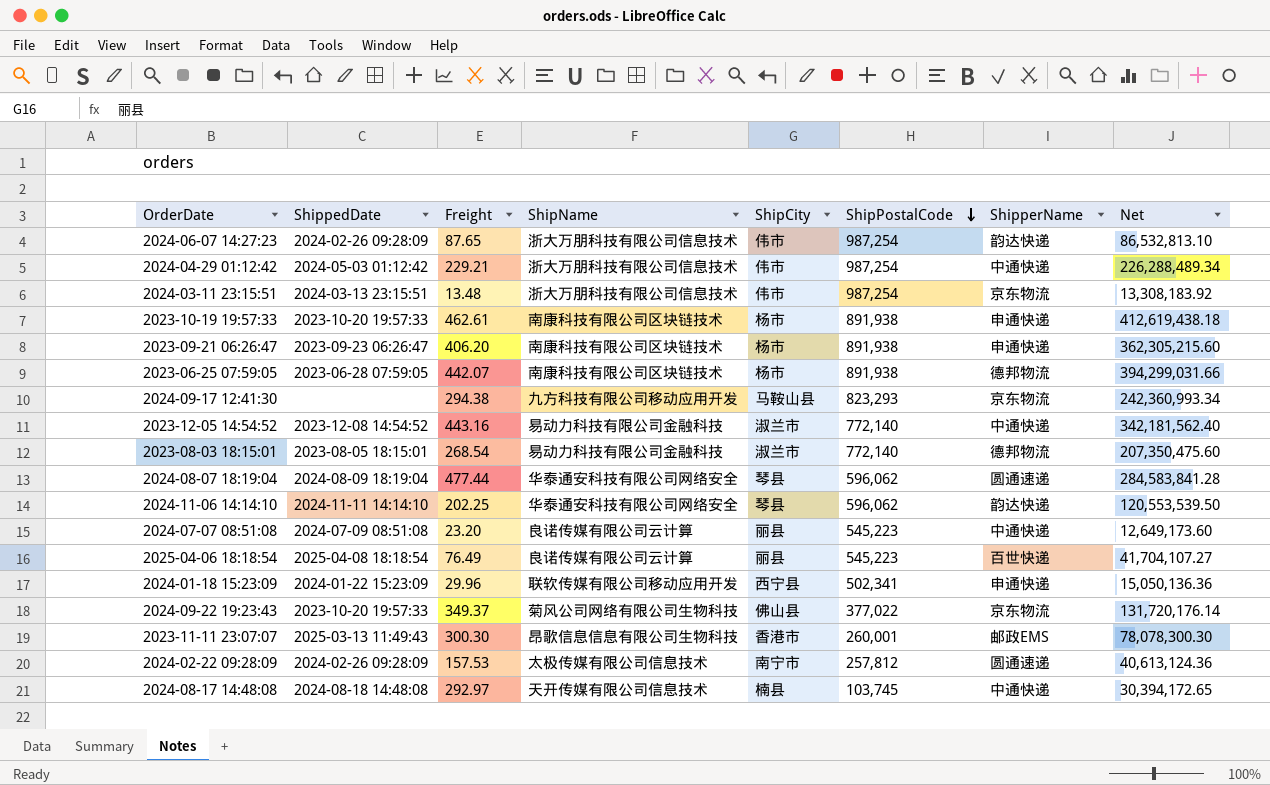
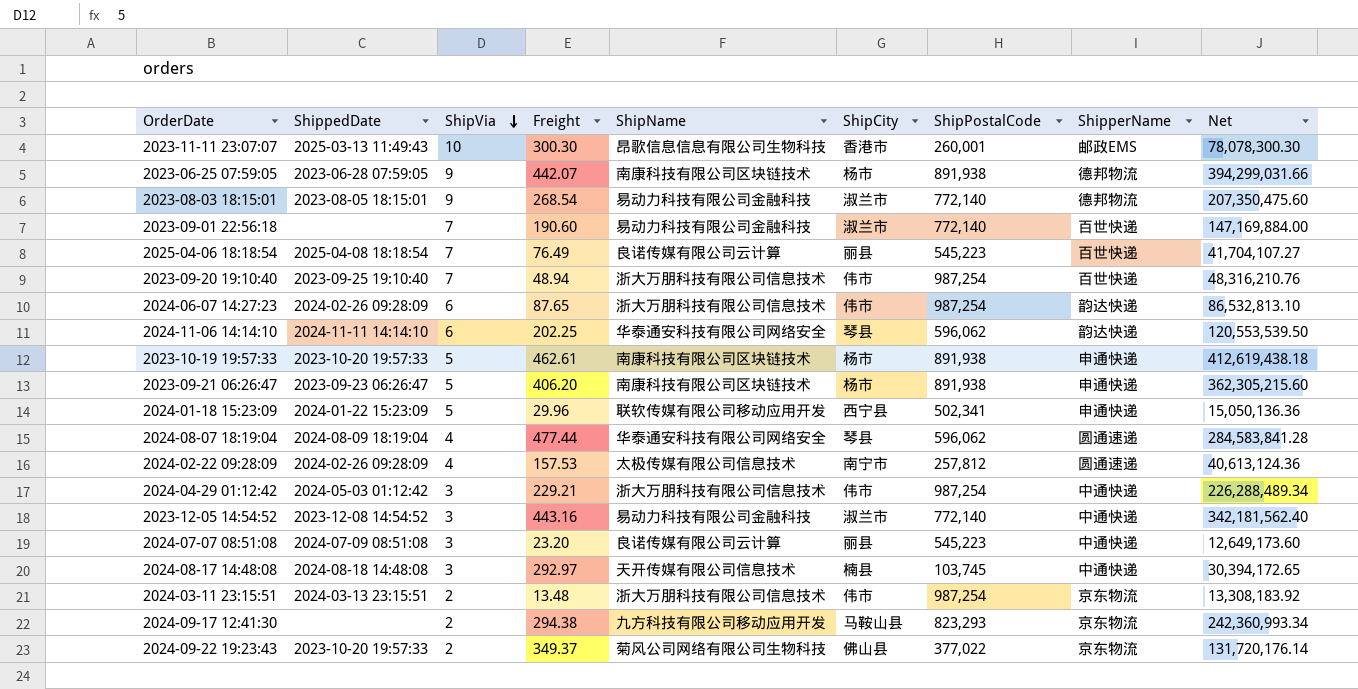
row order: ShipPostalCode descending -> ShipVia descending
column ShipVia | position: none -> 3
row 2023-09-01 22:56:18: none -> none | 7 | 190.60 | 易动力科技有限公司金融科技 | 淑兰市 | 772,140 | 百世快递 | 147,169,884.00
row 2023-09-20 19:10:40: none -> 2023-09-25 19:10:40 | 7 | 48.94 | 浙大万朋科技有限公司信息技术 | 伟市 | 987,254 | 百世快递 | 48,316,210.76

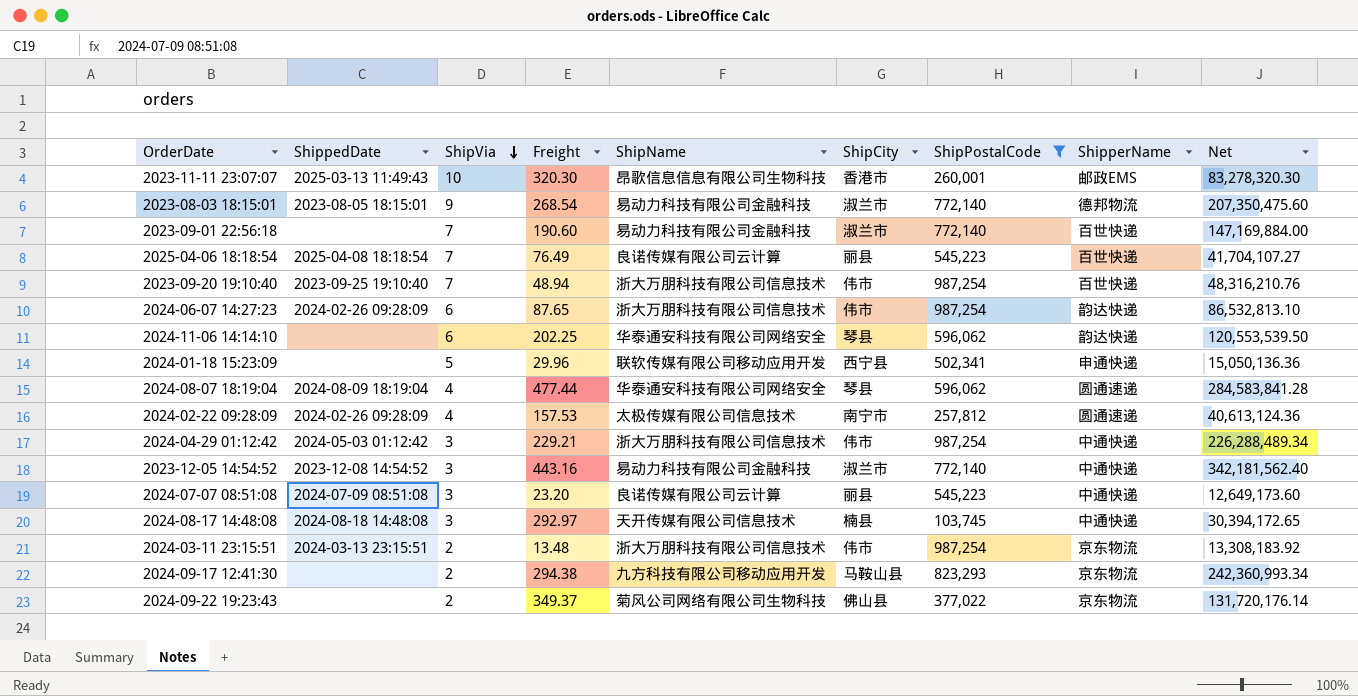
filter: none -> ShipPostalCode != 891,938
2023-11-11 23:07:07 | Freight: 300.30 -> 320.30
2023-11-11 23:07:07 | Net: 78,078,300.30 -> 83,278,320.30
2024-11-06 14:14:10 | ShippedDate: 2024-11-11 14:14:10 -> none
2024-01-18 15:23:09 | ShippedDate: 2024-01-22 15:23:09 -> none
2024-09-22 19:23:43 | ShippedDate: 2023-10-20 19:57:33 -> none

